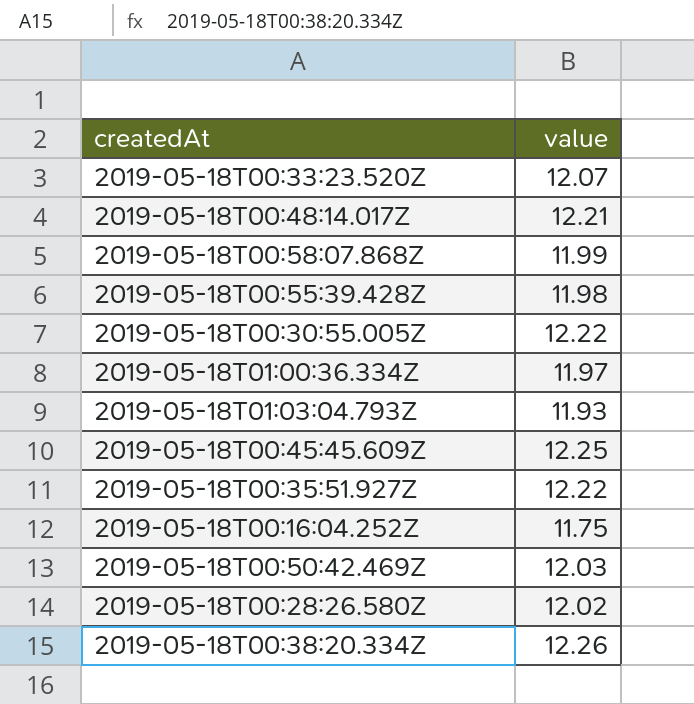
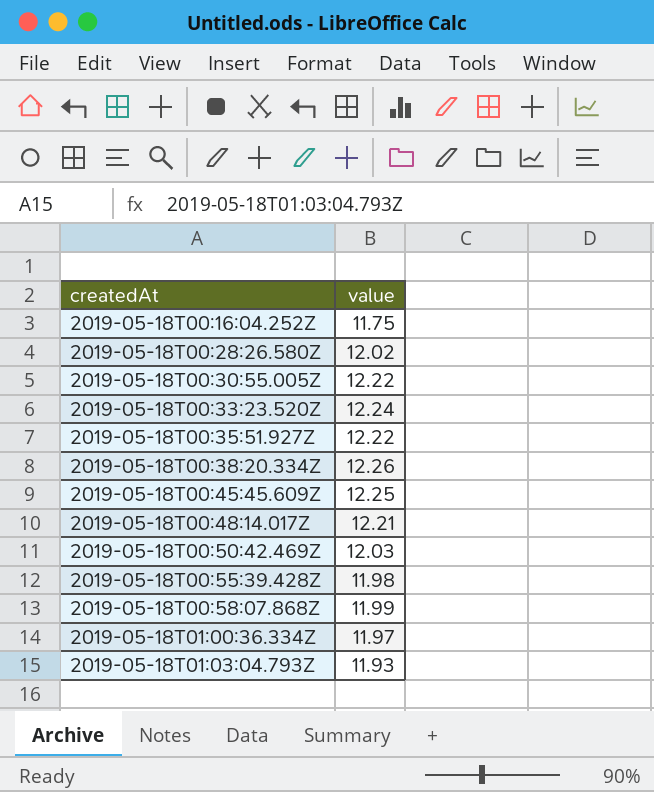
row order: none -> createdAt ascending
2019-05-18T00:33:23.520Z | value: 12.07 -> 12.24

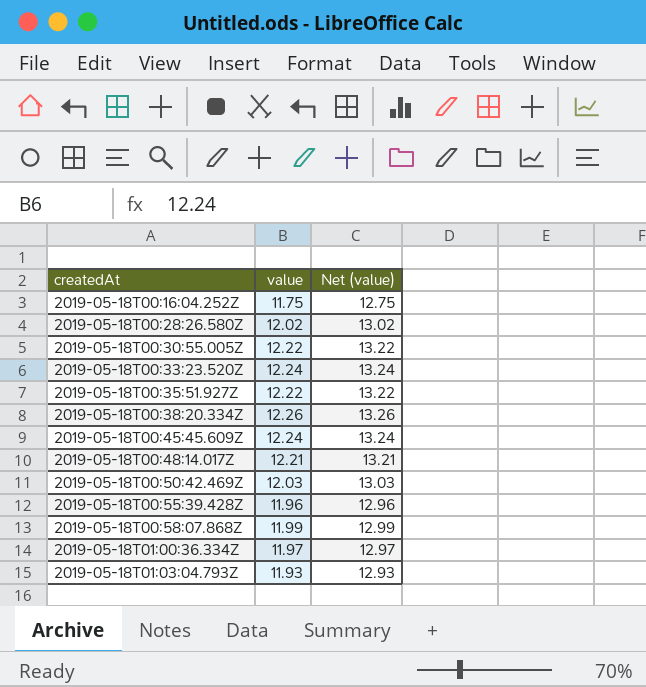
column Net (value) | formula: none -> [value] + 1
2019-05-18T00:45:45.609Z | value: 12.25 -> 12.24
2019-05-18T00:55:39.428Z | value: 11.98 -> 11.96

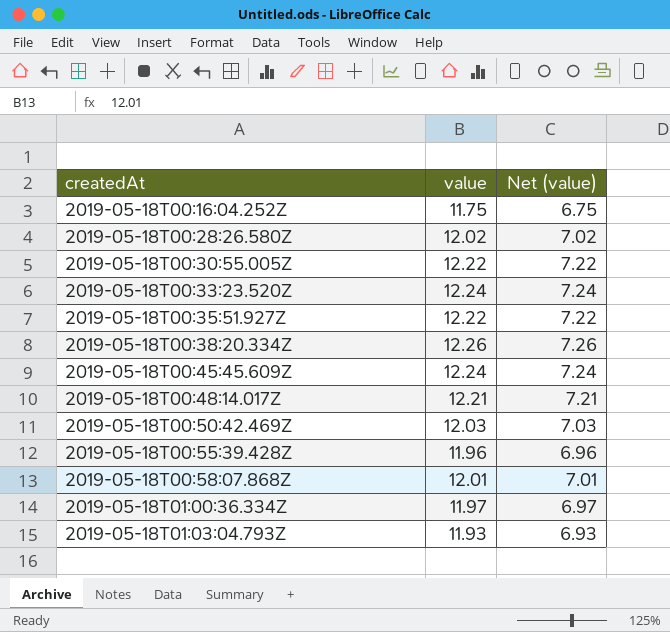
column Net (value) | formula: [value] + 1 -> [value] - 5
2019-05-18T00:58:07.868Z | value: 11.99 -> 12.01

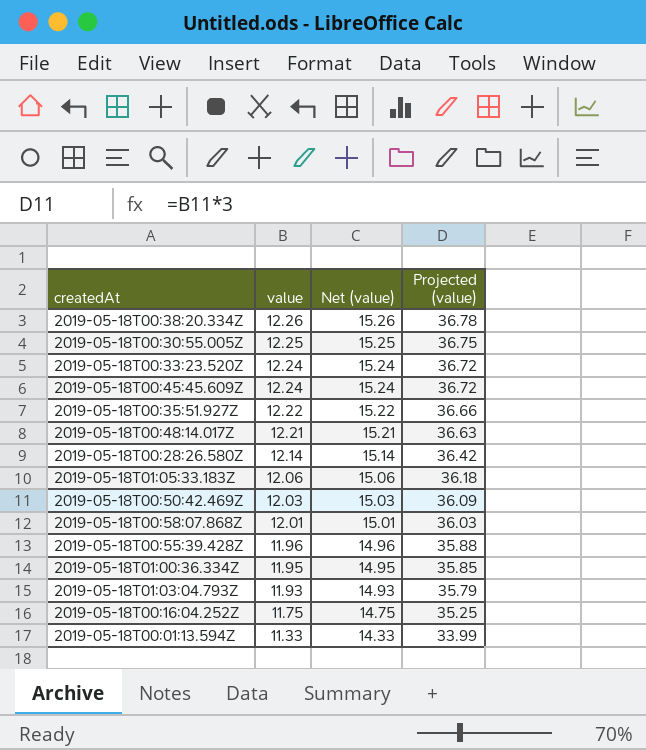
row order: createdAt ascending -> value descending
column Net (value) | formula: [value] - 5 -> [value] + 3
column Projected (value) | formula: none -> [value] * 3
2019-05-18T00:30:55.005Z | value: 12.22 -> 12.25
2019-05-18T00:28:26.580Z | value: 12.02 -> 12.14
row 2019-05-18T01:05:33.183Z: none -> 12.06 | 15.06 | 36.18
2019-05-18T01:00:36.334Z | value: 11.97 -> 11.95
row 2019-05-18T00:01:13.594Z: none -> 11.33 | 14.33 | 33.99

